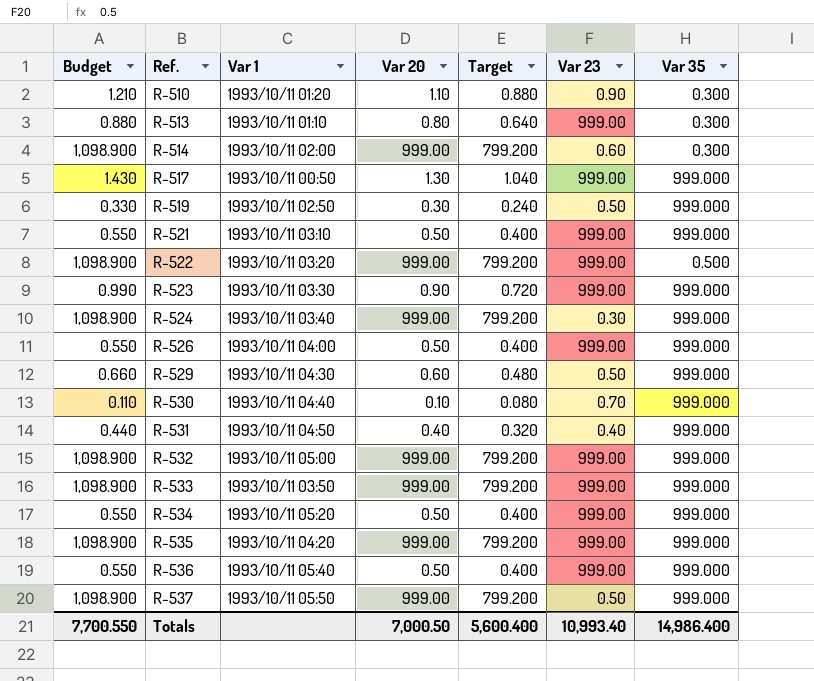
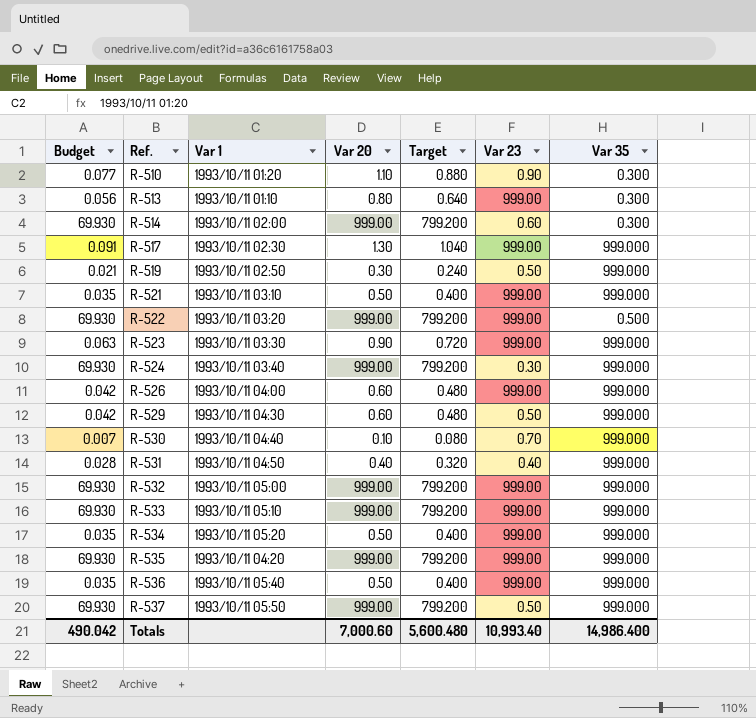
column Budget | formula: [Var 20] * 1.1 -> [Var 20] * 0.07
R-517 | Var 1: 1993/10/11 00:50 -> 1993/10/11 02:30
R-526 | Var 20: 0.50 -> 0.60
R-526 | Target: 0.400 -> 0.480
R-533 | Var 1: 1993/10/11 03:50 -> 1993/10/11 05:10
Totals | Budget: 7,700.550 -> 490.042
Totals | Var 20: 7,000.50 -> 7,000.60
Totals | Target: 5,600.400 -> 5,600.480

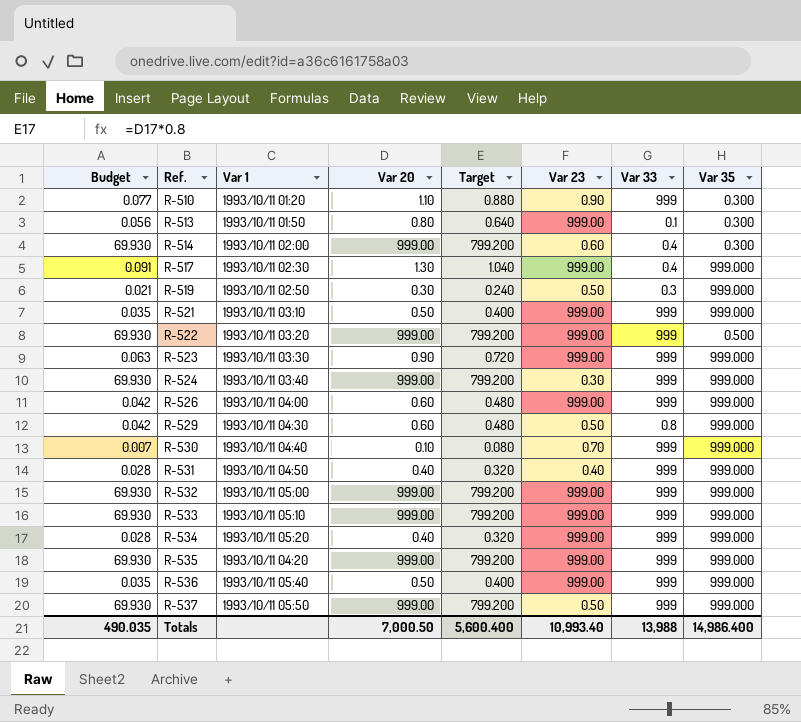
column Var 33 | position: none -> 7
R-513 | Var 1: 1993/10/11 01:10 -> 1993/10/11 01:50
R-534 | Budget: 0.035 -> 0.028
R-534 | Var 20: 0.50 -> 0.40
R-534 | Target: 0.400 -> 0.320
Totals | Budget: 490.042 -> 490.035
Totals | Var 20: 7,000.60 -> 7,000.50
Totals | Target: 5,600.480 -> 5,600.400

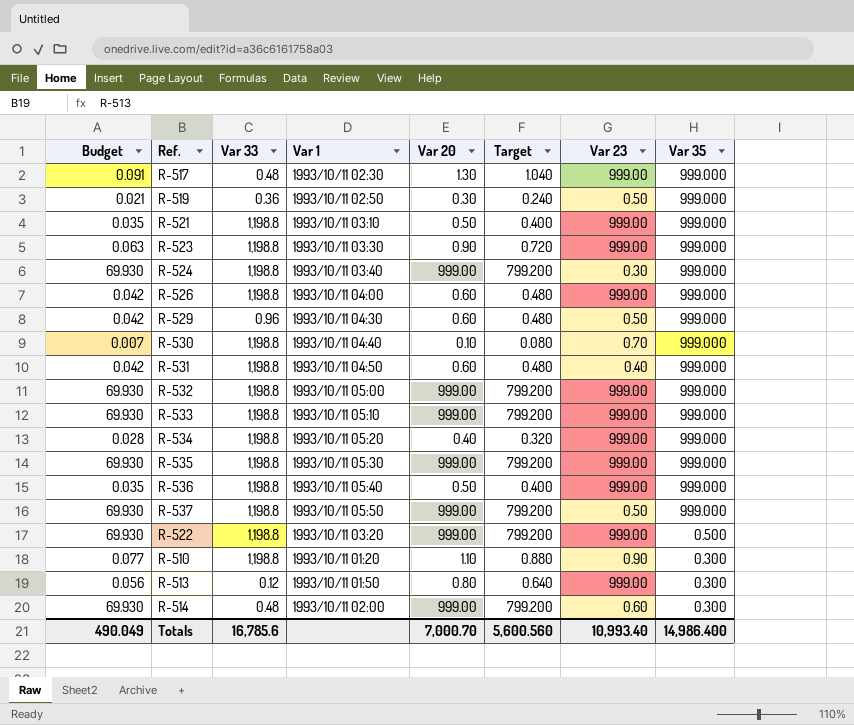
row order: Ref. ascending -> Var 35 descending
column Var 33 | position: 7 -> 3
R-517 | Var 33: 0.4 -> 0.48
R-519 | Var 33: 0.3 -> 0.36
R-521 | Var 33: 999 -> 1,198.8
R-523 | Var 33: 999 -> 1,198.8
R-524 | Var 33: 999 -> 1,198.8
R-526 | Var 33: 999 -> 1,198.8
R-529 | Var 33: 0.8 -> 0.96
R-530 | Var 33: 999 -> 1,198.8
R-531 | Budget: 0.028 -> 0.042
R-531 | Var 33: 999 -> 1,198.8
R-531 | Var 20: 0.40 -> 0.60
R-531 | Target: 0.320 -> 0.480
R-532 | Var 33: 999 -> 1,198.8
R-533 | Var 33: 999 -> 1,198.8
R-534 | Var 33: 999 -> 1,198.8
R-535 | Var 33: 999 -> 1,198.8
R-535 | Var 1: 1993/10/11 04:20 -> 1993/10/11 05:30
R-536 | Var 33: 999 -> 1,198.8
R-537 | Var 33: 999 -> 1,198.8
R-522 | Var 33: 999 -> 1,198.8
R-510 | Var 33: 999 -> 1,198.8
R-513 | Var 33: 0.1 -> 0.12
R-514 | Var 33: 0.4 -> 0.48
Totals | Budget: 490.035 -> 490.049
Totals | Var 33: 13,988 -> 16,785.6
Totals | Var 20: 7,000.50 -> 7,000.70
Totals | Target: 5,600.400 -> 5,600.560

